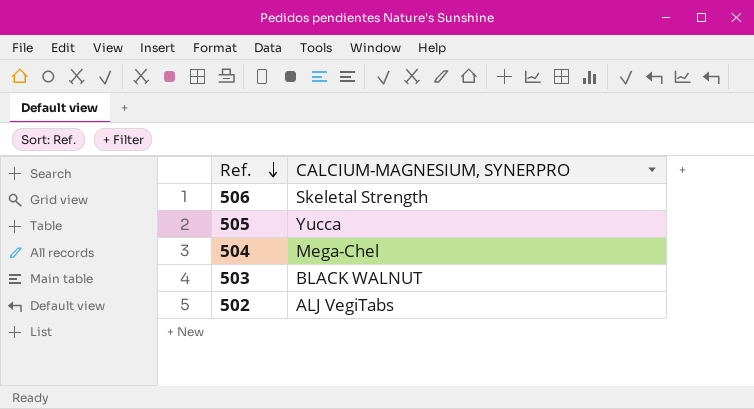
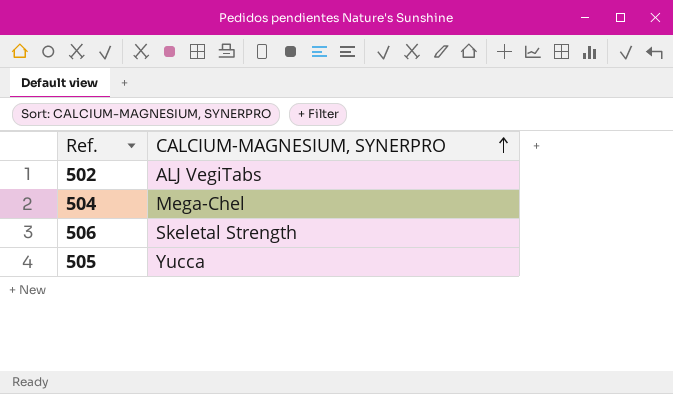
row order: Ref. descending -> CALCIUM-MAGNESIUM, SYNERPRO ascending
row 503: BLACK WALNUT -> none

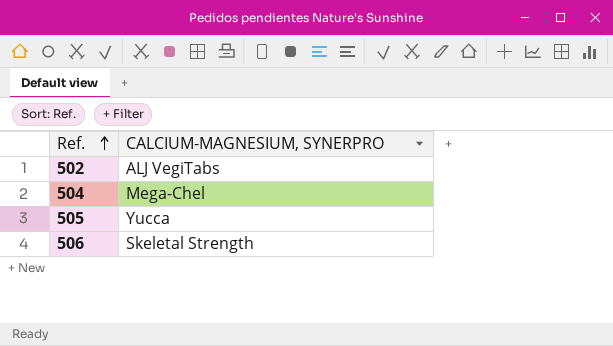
row order: CALCIUM-MAGNESIUM, SYNERPRO ascending -> Ref. ascending

